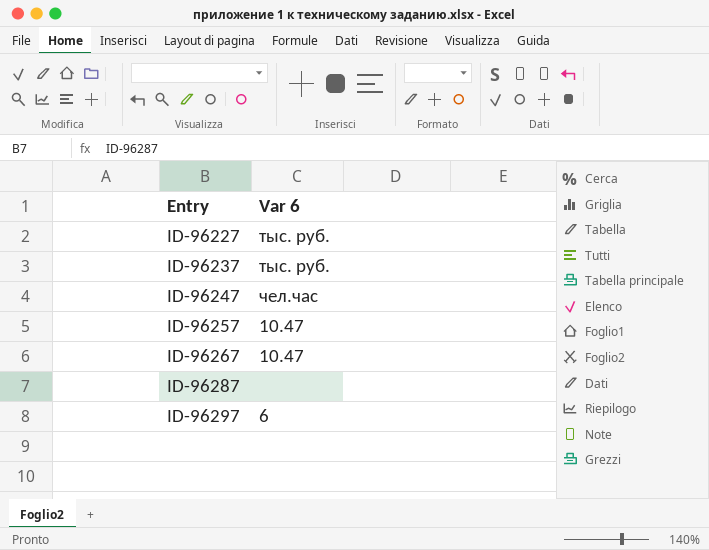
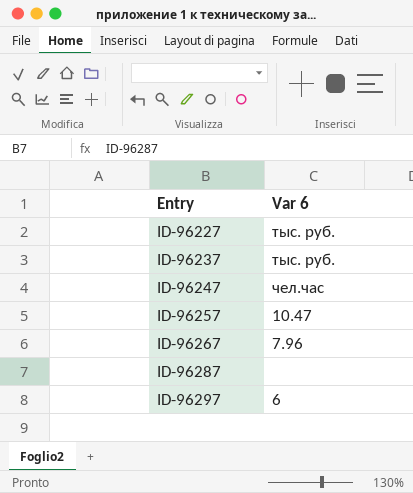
ID-96267 | Var 6: 10.47 -> 7.96

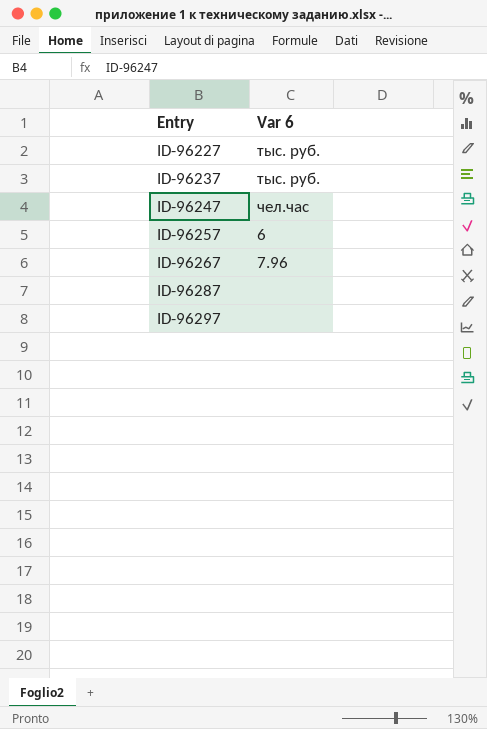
ID-96257 | Var 6: 10.47 -> 6
ID-96297 | Var 6: 6 -> none

